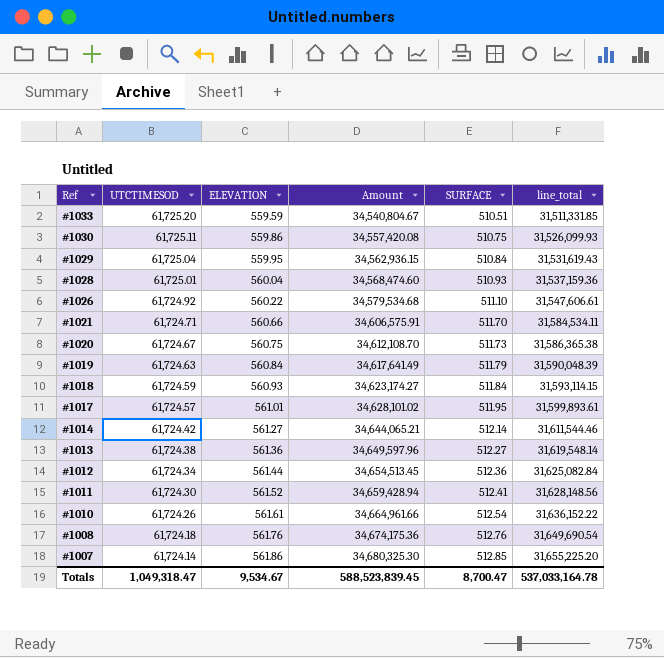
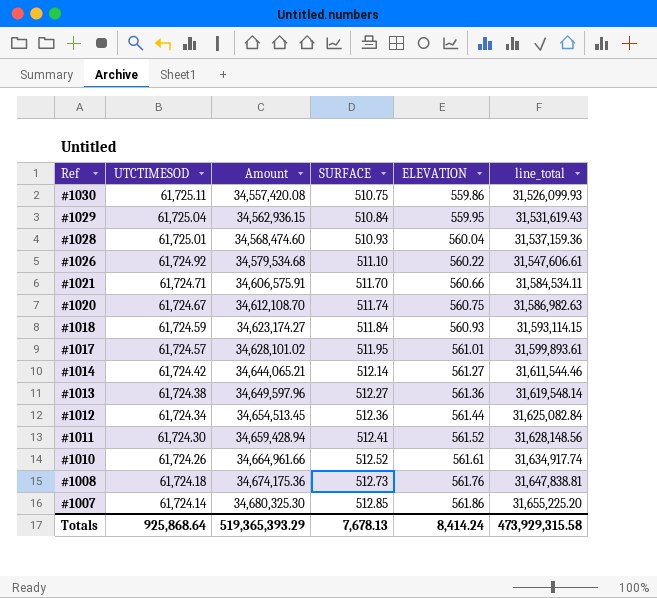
column ELEVATION | position: 3 -> 5
row #1033: 61,725.20 | 559.59 | 34,540,804.67 | 510.51 | 31,511,331.85 -> none
row #1019: 61,724.63 | 560.84 | 34,617,641.49 | 511.79 | 31,590,048.39 -> none
#1020 | SURFACE: 511.73 -> 511.74
#1020 | line_total: 31,586,365.38 -> 31,586,982.63
#1010 | SURFACE: 512.54 -> 512.52
#1010 | line_total: 31,636,152.22 -> 31,634,917.74
#1008 | SURFACE: 512.76 -> 512.73
#1008 | line_total: 31,649,690.54 -> 31,647,838.81
Totals | UTCTIMESOD: 1,049,318.47 -> 925,868.64
Totals | Amount: 588,523,839.45 -> 519,365,393.29
Totals | SURFACE: 8,700.47 -> 7,678.13
Totals | ELEVATION: 9,534.67 -> 8,414.24
Totals | line_total: 537,033,164.78 -> 473,929,315.58

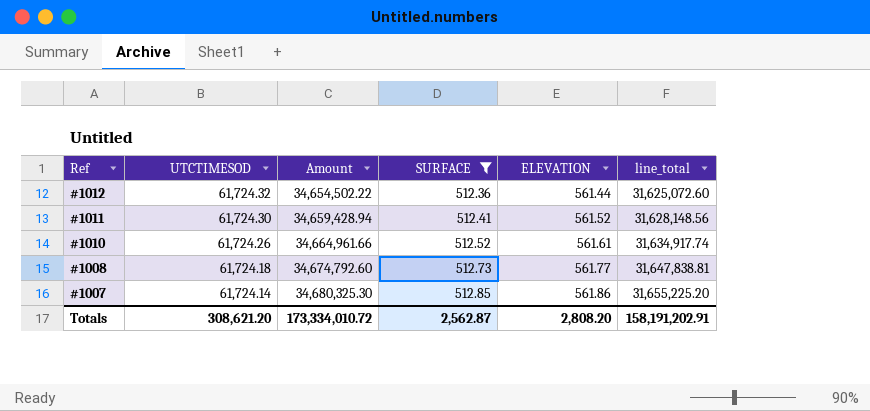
filter: none -> SURFACE >= 512.36
#1012 | UTCTIMESOD: 61,724.34 -> 61,724.32
#1012 | Amount: 34,654,513.45 -> 34,654,502.22
#1012 | line_total: 31,625,082.84 -> 31,625,072.60
#1008 | Amount: 34,674,175.36 -> 34,674,792.60
#1008 | ELEVATION: 561.76 -> 561.77
Totals | UTCTIMESOD: 925,868.64 -> 308,621.20
Totals | Amount: 519,365,393.29 -> 173,334,010.72
Totals | SURFACE: 7,678.13 -> 2,562.87
Totals | ELEVATION: 8,414.24 -> 2,808.20
Totals | line_total: 473,929,315.58 -> 158,191,202.91

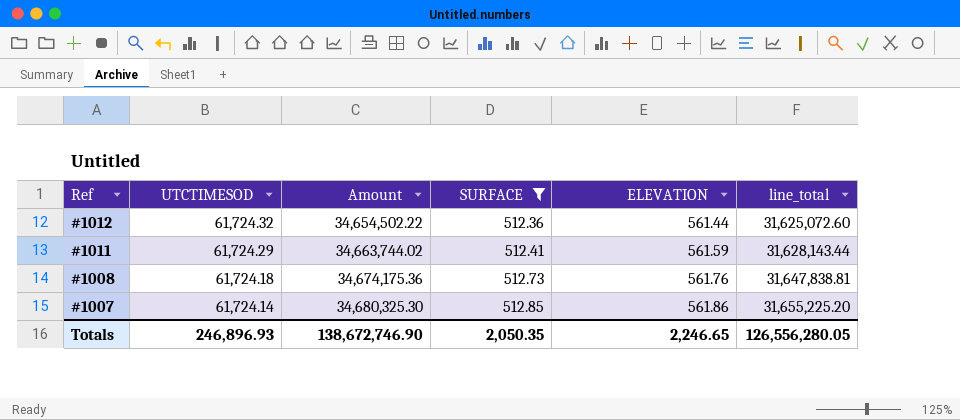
row #1010: 61,724.26 | 34,664,961.66 | 512.52 | 561.61 | 31,634,917.74 -> none
#1011 | UTCTIMESOD: 61,724.30 -> 61,724.29
#1011 | Amount: 34,659,428.94 -> 34,663,744.02
#1011 | ELEVATION: 561.52 -> 561.59
#1011 | line_total: 31,628,148.56 -> 31,628,143.44
#1008 | Amount: 34,674,792.60 -> 34,674,175.36
#1008 | ELEVATION: 561.77 -> 561.76
Totals | UTCTIMESOD: 308,621.20 -> 246,896.93
Totals | Amount: 173,334,010.72 -> 138,672,746.90
Totals | SURFACE: 2,562.87 -> 2,050.35
Totals | ELEVATION: 2,808.20 -> 2,246.65
Totals | line_total: 158,191,202.91 -> 126,556,280.05

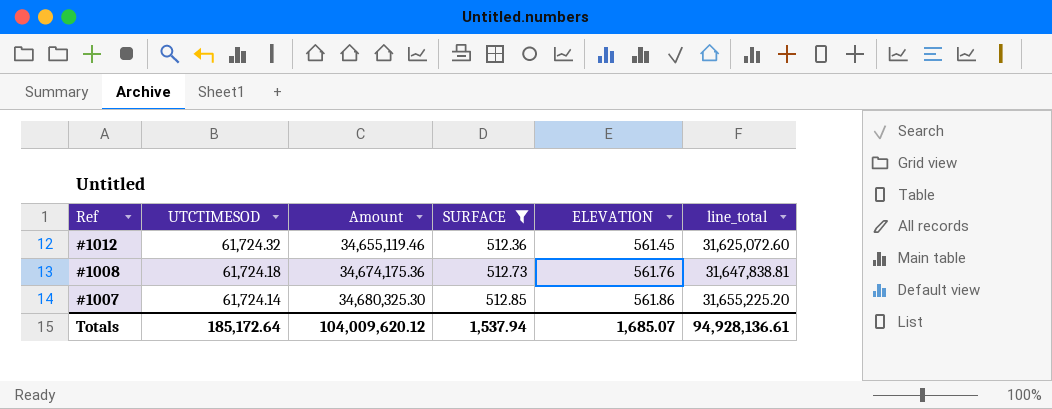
row #1011: 61,724.29 | 34,663,744.02 | 512.41 | 561.59 | 31,628,143.44 -> none
#1012 | Amount: 34,654,502.22 -> 34,655,119.46
#1012 | ELEVATION: 561.44 -> 561.45
Totals | UTCTIMESOD: 246,896.93 -> 185,172.64
Totals | Amount: 138,672,746.90 -> 104,009,620.12
Totals | SURFACE: 2,050.35 -> 1,537.94
Totals | ELEVATION: 2,246.65 -> 1,685.07
Totals | line_total: 126,556,280.05 -> 94,928,136.61

